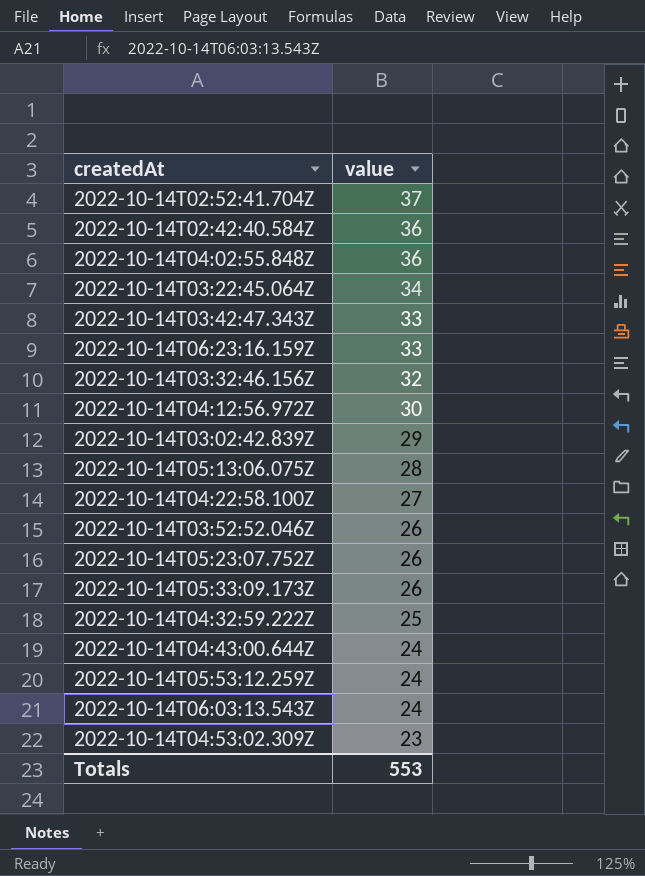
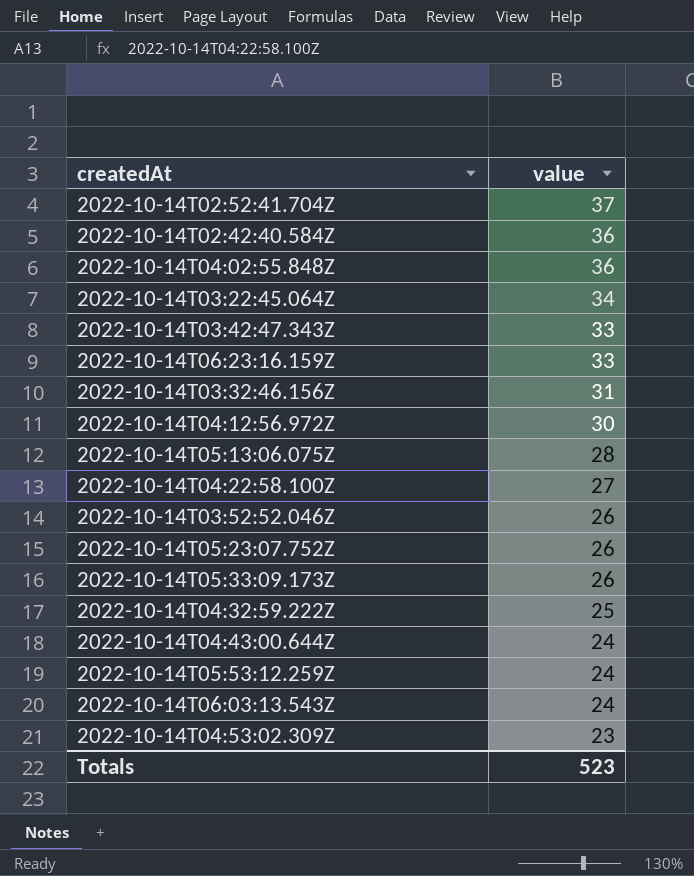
row 2022-10-14T03:02:42.839Z: 29 -> none
2022-10-14T03:32:46.156Z | value: 32 -> 31
Totals | value: 553 -> 523

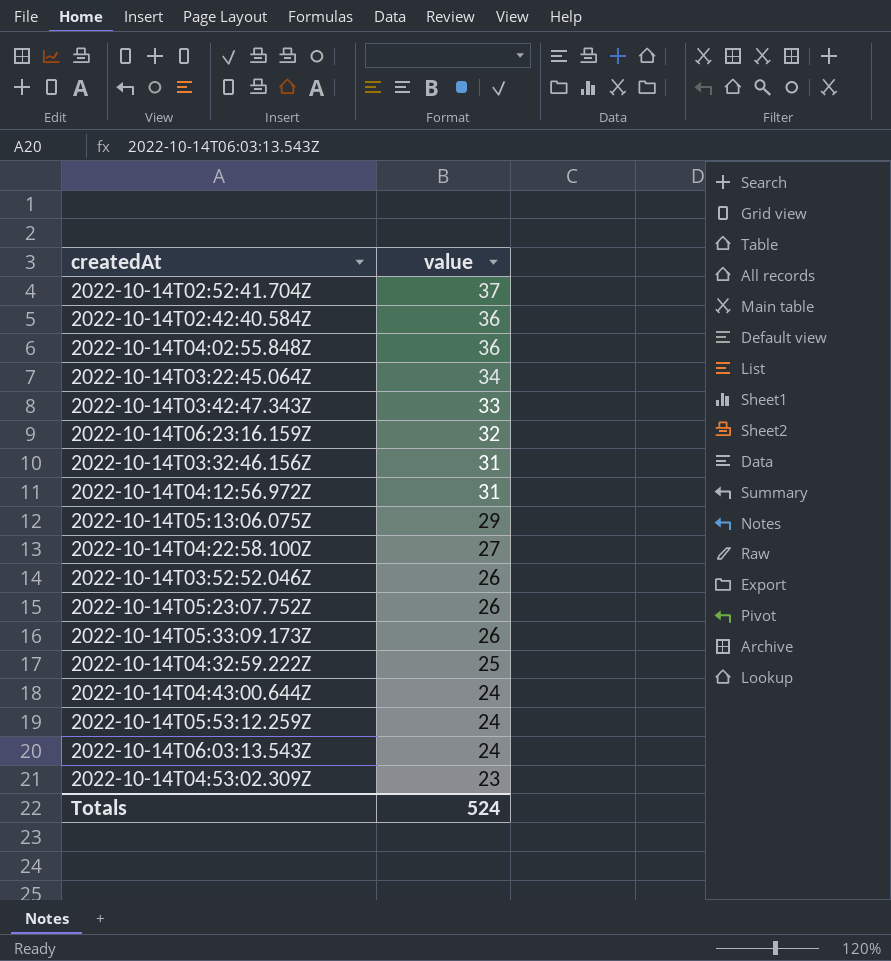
2022-10-14T06:23:16.159Z | value: 33 -> 32
2022-10-14T04:12:56.972Z | value: 30 -> 31
2022-10-14T05:13:06.075Z | value: 28 -> 29
Totals | value: 523 -> 524

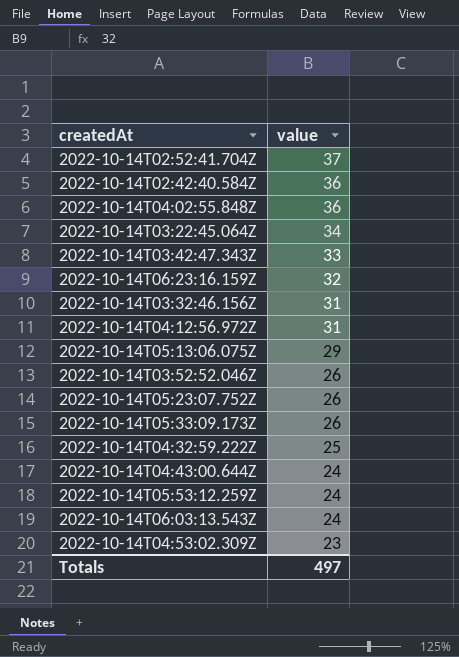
row 2022-10-14T04:22:58.100Z: 27 -> none
Totals | value: 524 -> 497

